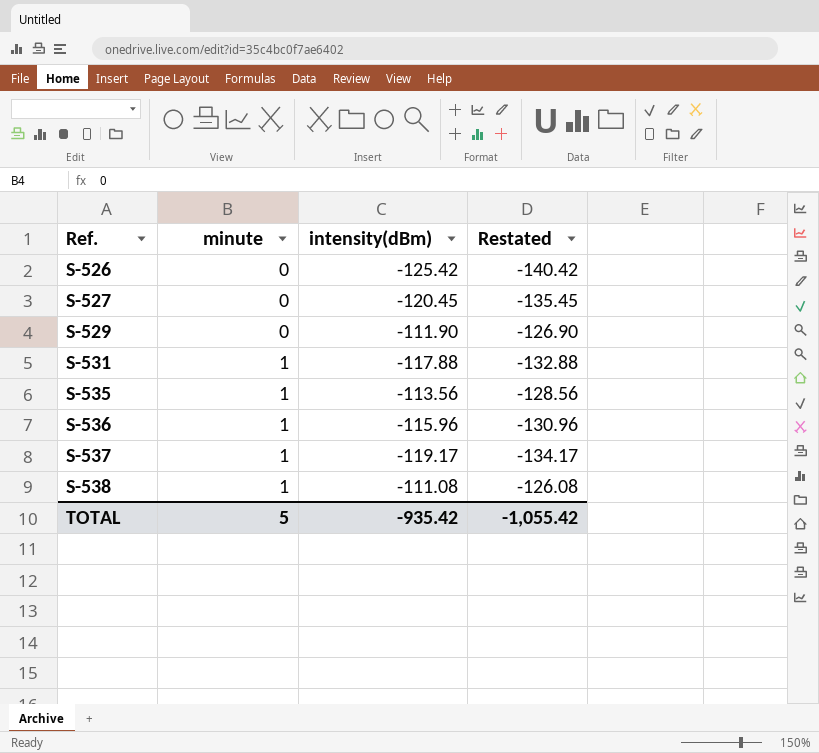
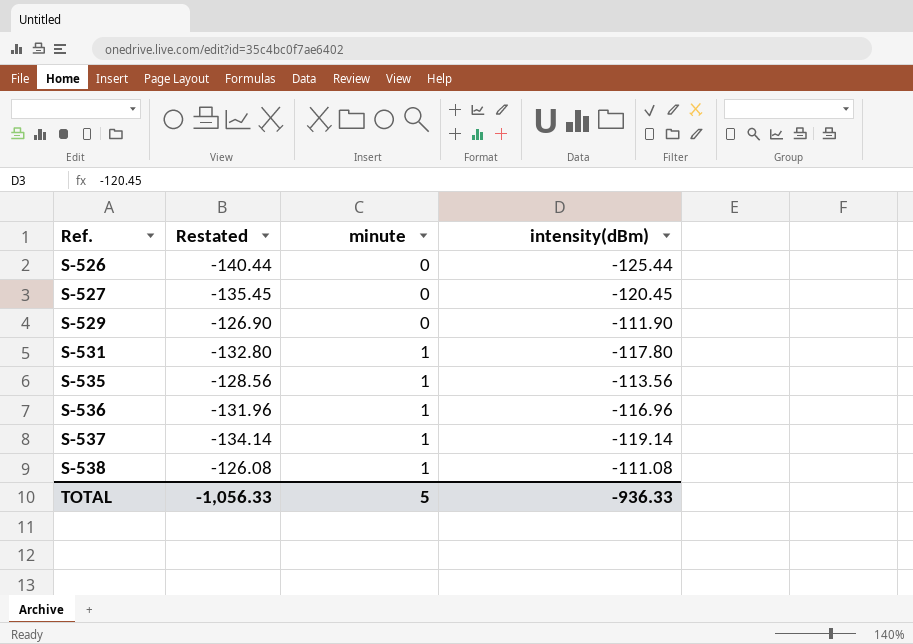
column Restated | position: 4 -> 2
S-526 | Restated: -140.42 -> -140.44
S-526 | intensity(dBm): -125.42 -> -125.44
S-531 | Restated: -132.88 -> -132.80
S-531 | intensity(dBm): -117.88 -> -117.80
S-536 | Restated: -130.96 -> -131.96
S-536 | intensity(dBm): -115.96 -> -116.96
S-537 | Restated: -134.17 -> -134.14
S-537 | intensity(dBm): -119.17 -> -119.14
TOTAL | Restated: -1,055.42 -> -1,056.33
TOTAL | intensity(dBm): -935.42 -> -936.33

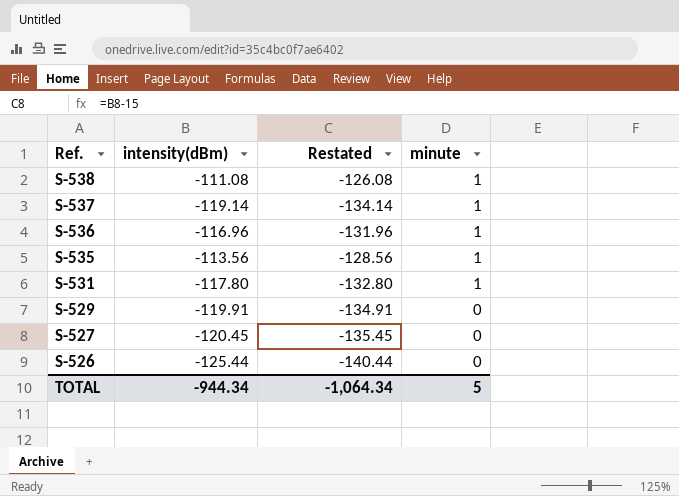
row order: Ref. ascending -> Ref. descending
column intensity(dBm) | position: 4 -> 2
S-529 | intensity(dBm): -111.90 -> -119.91
S-529 | Restated: -126.90 -> -134.91
TOTAL | intensity(dBm): -936.33 -> -944.34
TOTAL | Restated: -1,056.33 -> -1,064.34

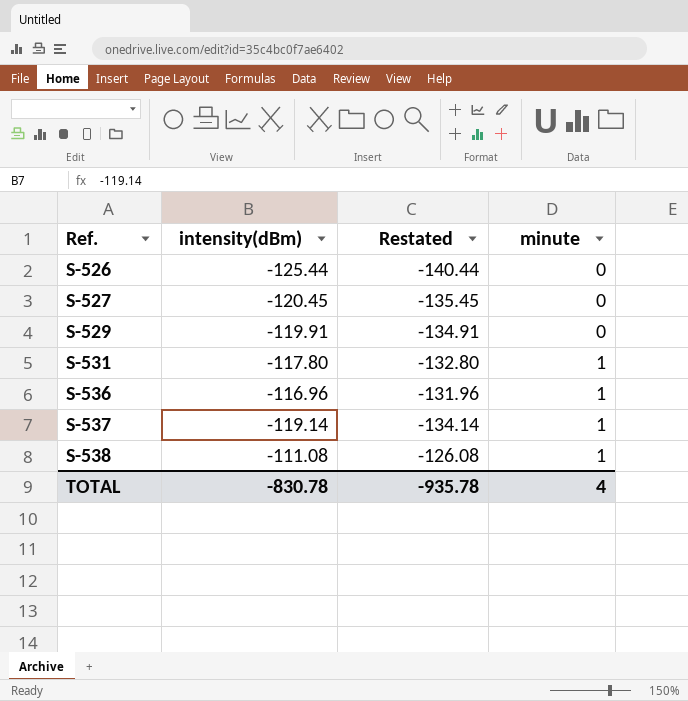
row order: Ref. descending -> Ref. ascending
row S-535: -113.56 | -128.56 | 1 -> none
TOTAL | intensity(dBm): -944.34 -> -830.78
TOTAL | Restated: -1,064.34 -> -935.78
TOTAL | minute: 5 -> 4

